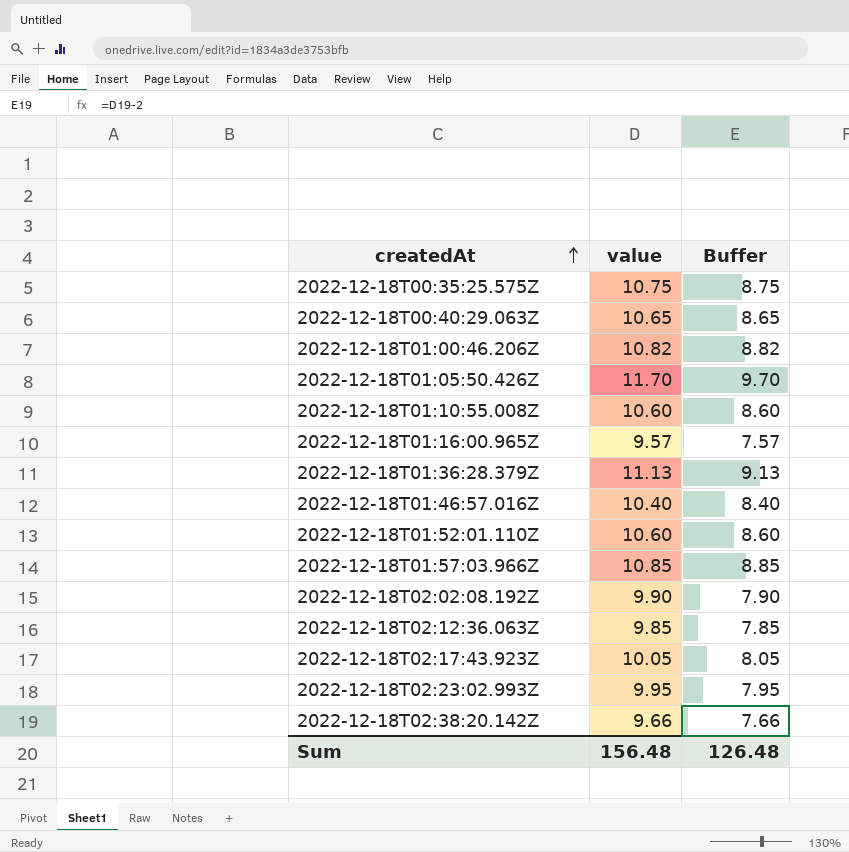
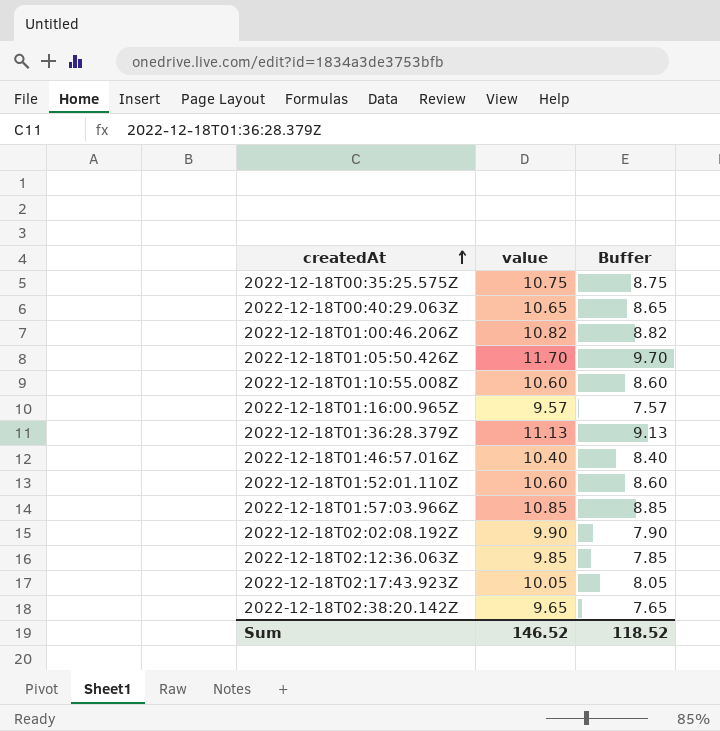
row 2022-12-18T02:23:02.993Z: 9.95 | 7.95 -> none
2022-12-18T02:38:20.142Z | value: 9.66 -> 9.65
2022-12-18T02:38:20.142Z | Buffer: 7.66 -> 7.65
Sum | value: 156.48 -> 146.52
Sum | Buffer: 126.48 -> 118.52

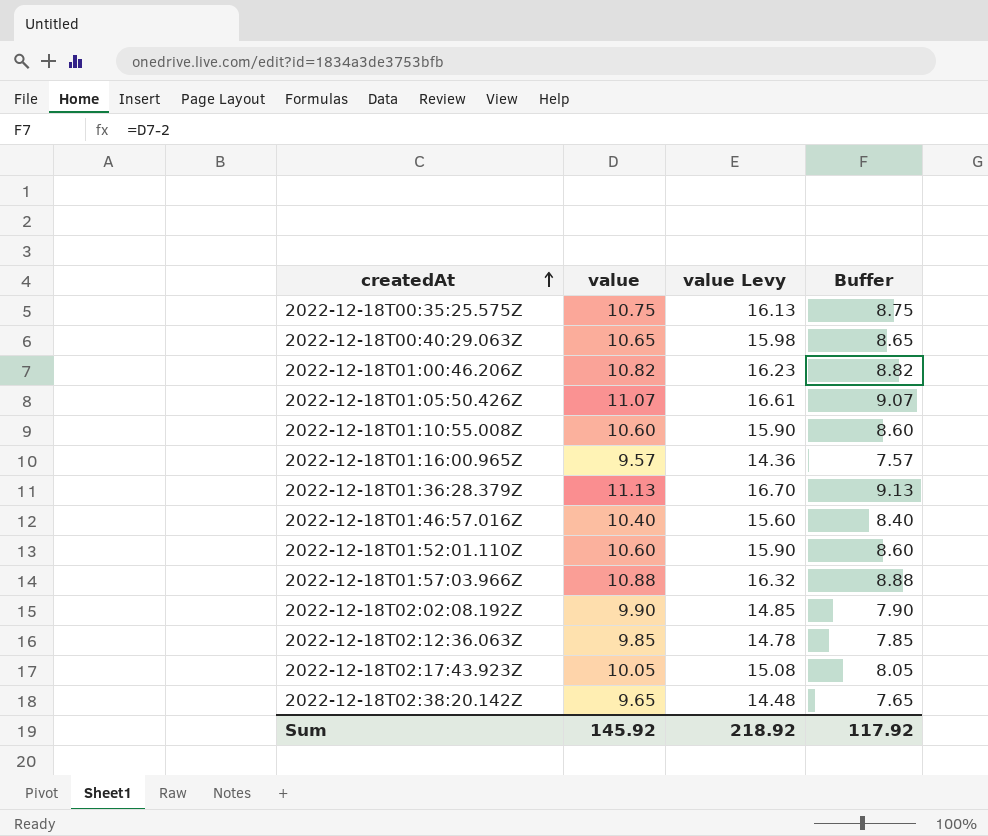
column value Levy | formula: none -> [value] * 1.5
2022-12-18T01:05:50.426Z | value: 11.70 -> 11.07
2022-12-18T01:05:50.426Z | Buffer: 9.70 -> 9.07
2022-12-18T01:57:03.966Z | value: 10.85 -> 10.88
2022-12-18T01:57:03.966Z | Buffer: 8.85 -> 8.88
Sum | value: 146.52 -> 145.92
Sum | Buffer: 118.52 -> 117.92

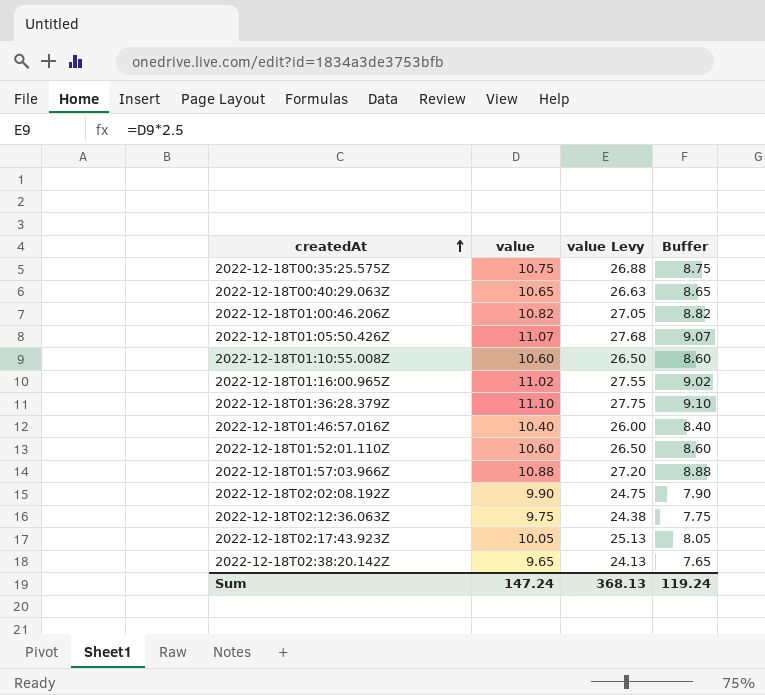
column value Levy | formula: [value] * 1.5 -> [value] * 2.5
2022-12-18T01:16:00.965Z | value: 9.57 -> 11.02
2022-12-18T01:16:00.965Z | Buffer: 7.57 -> 9.02
2022-12-18T01:36:28.379Z | value: 11.13 -> 11.10
2022-12-18T01:36:28.379Z | Buffer: 9.13 -> 9.10
2022-12-18T02:12:36.063Z | value: 9.85 -> 9.75
2022-12-18T02:12:36.063Z | Buffer: 7.85 -> 7.75
Sum | value: 145.92 -> 147.24
Sum | value Levy: 218.92 -> 368.13
Sum | Buffer: 117.92 -> 119.24

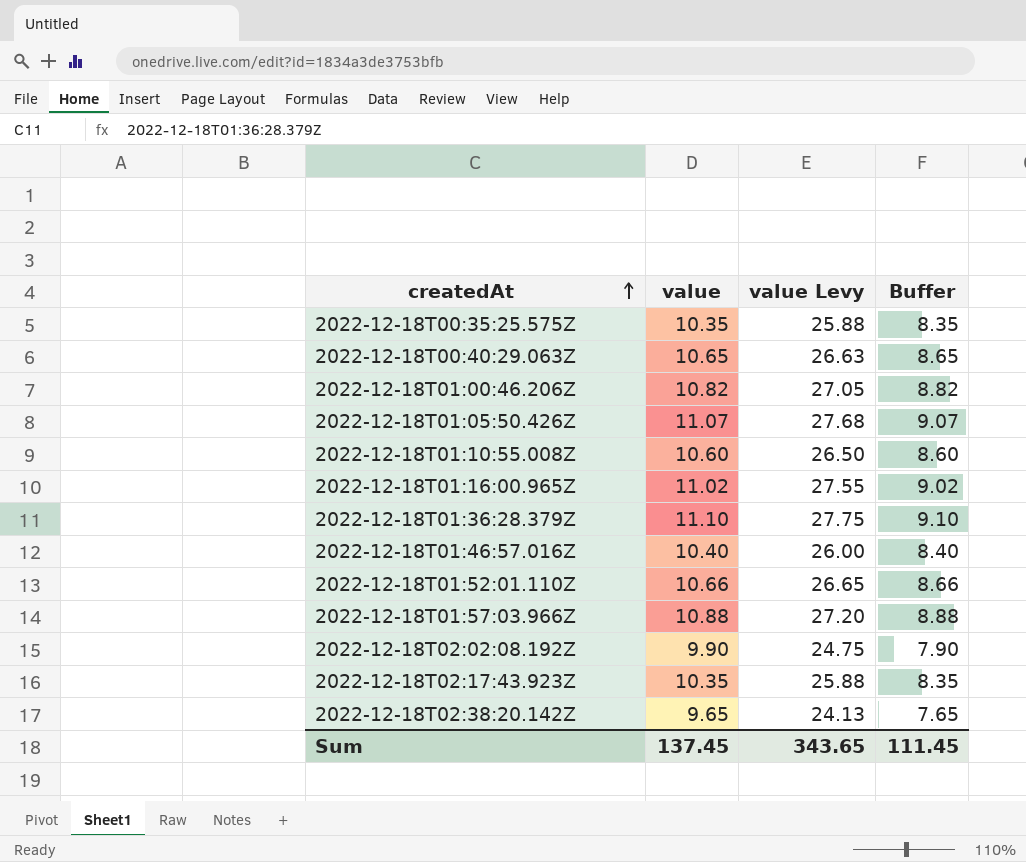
row 2022-12-18T02:12:36.063Z: 9.75 | 24.38 | 7.75 -> none
2022-12-18T00:35:25.575Z | value: 10.75 -> 10.35
2022-12-18T00:35:25.575Z | value Levy: 26.88 -> 25.88
2022-12-18T00:35:25.575Z | Buffer: 8.75 -> 8.35
2022-12-18T01:52:01.110Z | value: 10.60 -> 10.66
2022-12-18T01:52:01.110Z | value Levy: 26.50 -> 26.65
2022-12-18T01:52:01.110Z | Buffer: 8.60 -> 8.66
2022-12-18T02:17:43.923Z | value: 10.05 -> 10.35
2022-12-18T02:17:43.923Z | value Levy: 25.13 -> 25.88
2022-12-18T02:17:43.923Z | Buffer: 8.05 -> 8.35
Sum | value: 147.24 -> 137.45
Sum | value Levy: 368.13 -> 343.65
Sum | Buffer: 119.24 -> 111.45

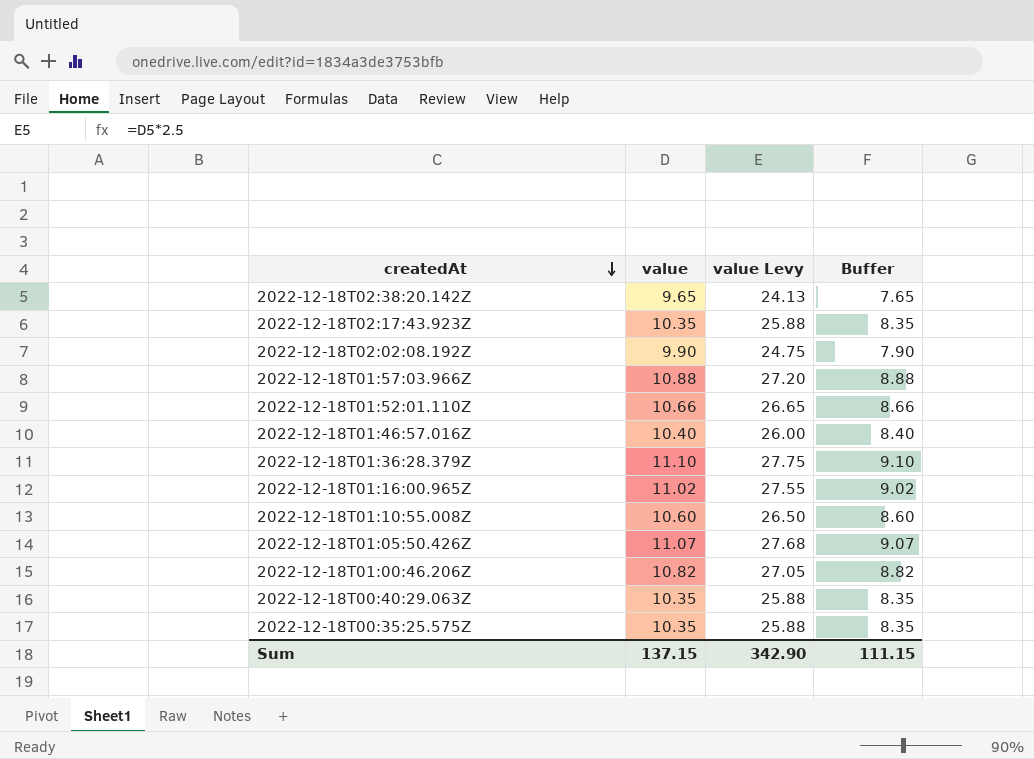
row order: createdAt ascending -> createdAt descending
2022-12-18T00:40:29.063Z | value: 10.65 -> 10.35
2022-12-18T00:40:29.063Z | value Levy: 26.63 -> 25.88
2022-12-18T00:40:29.063Z | Buffer: 8.65 -> 8.35
Sum | value: 137.45 -> 137.15
Sum | value Levy: 343.65 -> 342.90
Sum | Buffer: 111.45 -> 111.15

